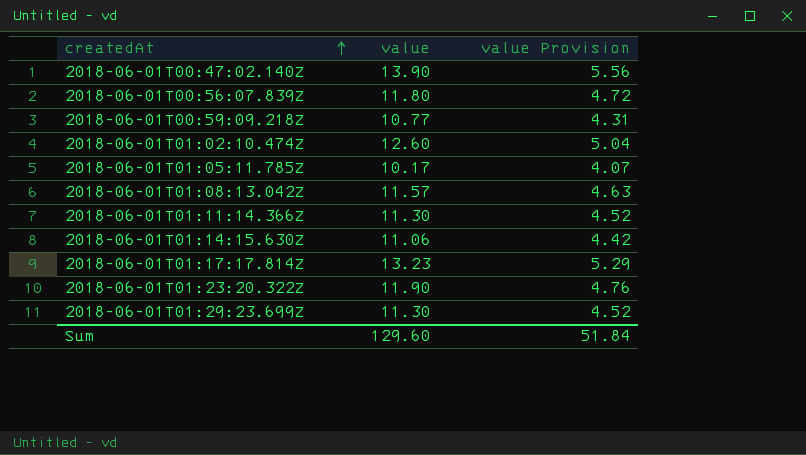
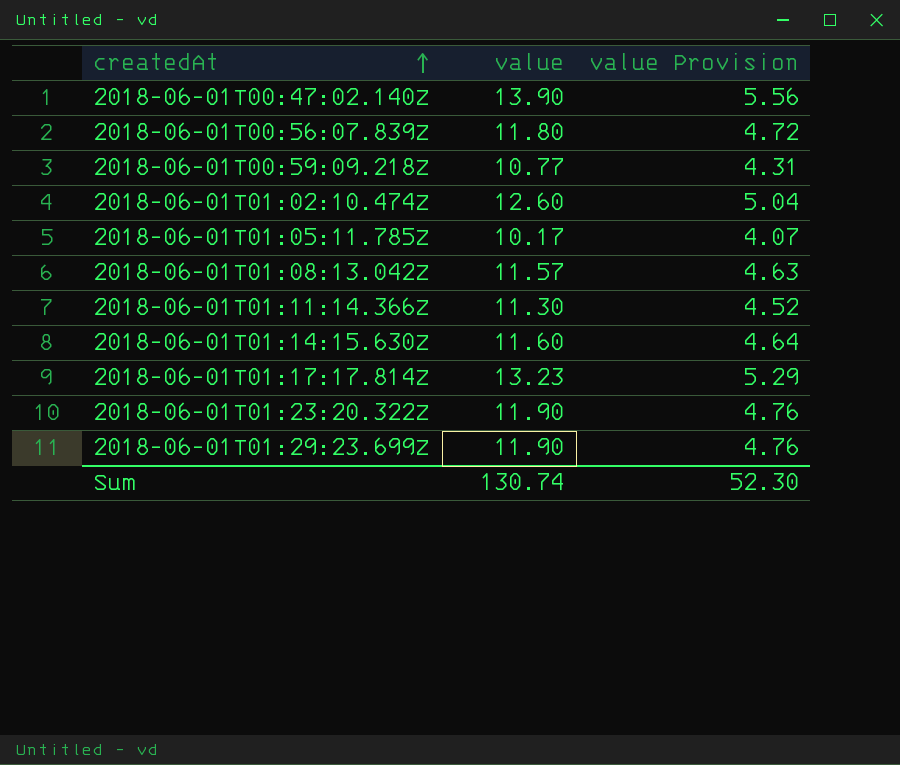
2018-06-01T01:14:15.630Z | value: 11.06 -> 11.60
2018-06-01T01:14:15.630Z | value Provision: 4.42 -> 4.64
2018-06-01T01:29:23.699Z | value: 11.30 -> 11.90
2018-06-01T01:29:23.699Z | value Provision: 4.52 -> 4.76
Sum | value: 129.60 -> 130.74
Sum | value Provision: 51.84 -> 52.30

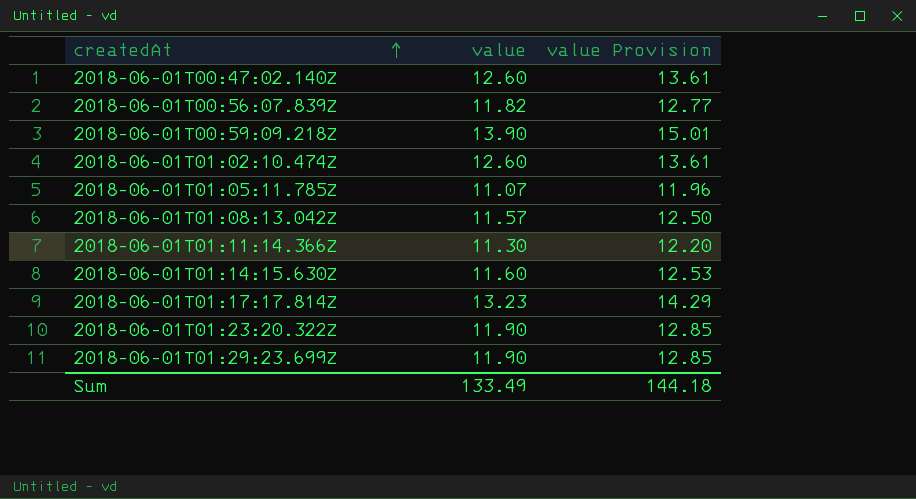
column value Provision | formula: [value] * 0.4 -> [value] * 1.08
2018-06-01T00:47:02.140Z | value: 13.90 -> 12.60
2018-06-01T00:56:07.839Z | value: 11.80 -> 11.82
2018-06-01T00:59:09.218Z | value: 10.77 -> 13.90
2018-06-01T01:05:11.785Z | value: 10.17 -> 11.07
Sum | value: 130.74 -> 133.49
Sum | value Provision: 52.30 -> 144.18

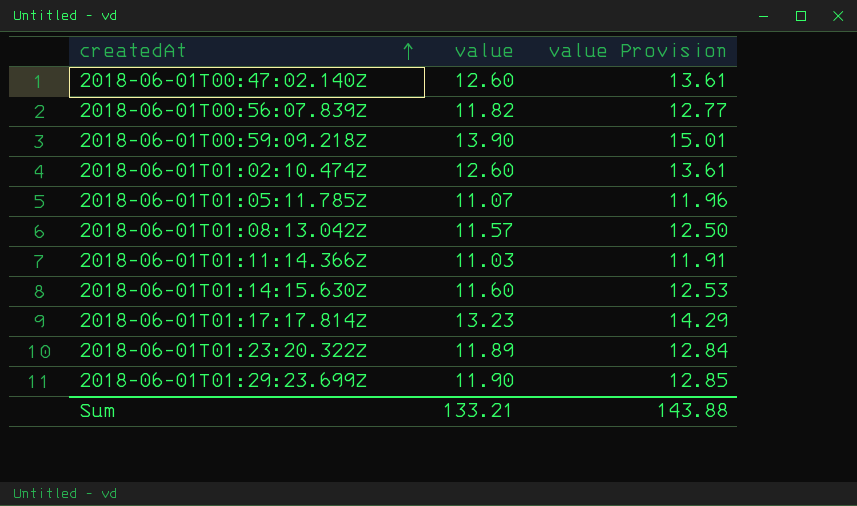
2018-06-01T01:11:14.366Z | value: 11.30 -> 11.03
2018-06-01T01:11:14.366Z | value Provision: 12.20 -> 11.91
2018-06-01T01:23:20.322Z | value: 11.90 -> 11.89
2018-06-01T01:23:20.322Z | value Provision: 12.85 -> 12.84
Sum | value: 133.49 -> 133.21
Sum | value Provision: 144.18 -> 143.88

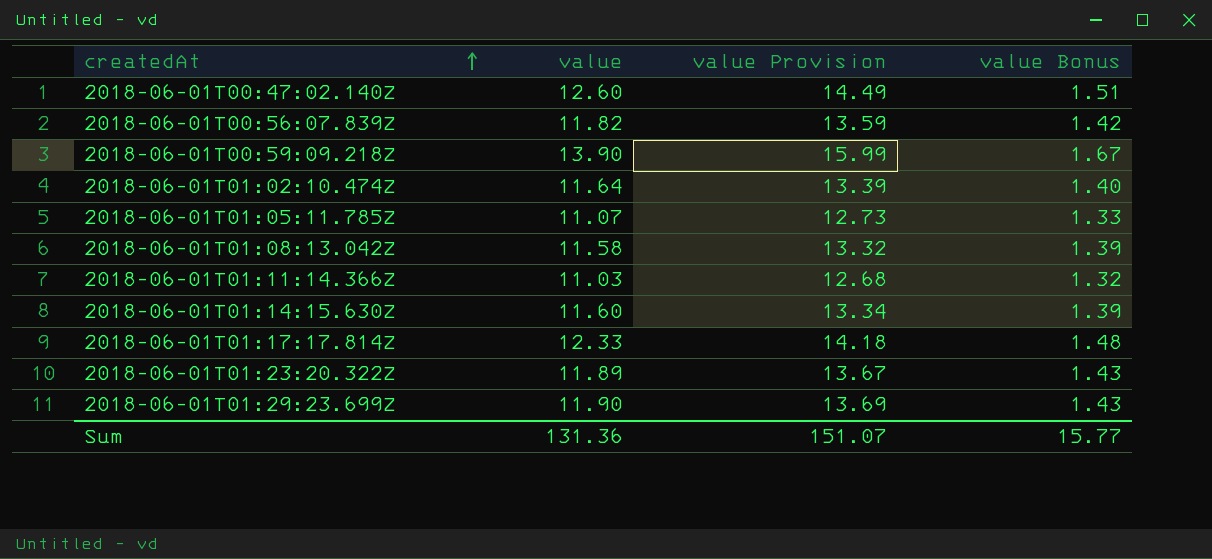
column value Provision | formula: [value] * 1.08 -> [value] * 1.15
column value Bonus | formula: none -> [value] * 0.12
2018-06-01T01:02:10.474Z | value: 12.60 -> 11.64
2018-06-01T01:08:13.042Z | value: 11.57 -> 11.58
2018-06-01T01:17:17.814Z | value: 13.23 -> 12.33
Sum | value: 133.21 -> 131.36
Sum | value Provision: 143.88 -> 151.07

